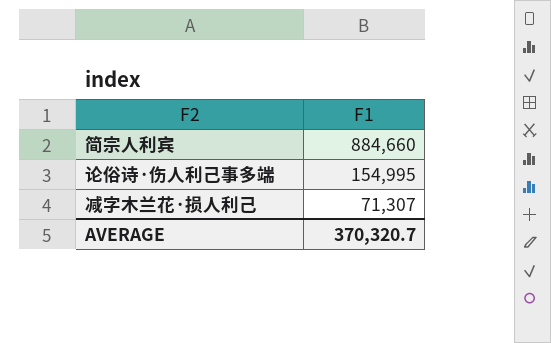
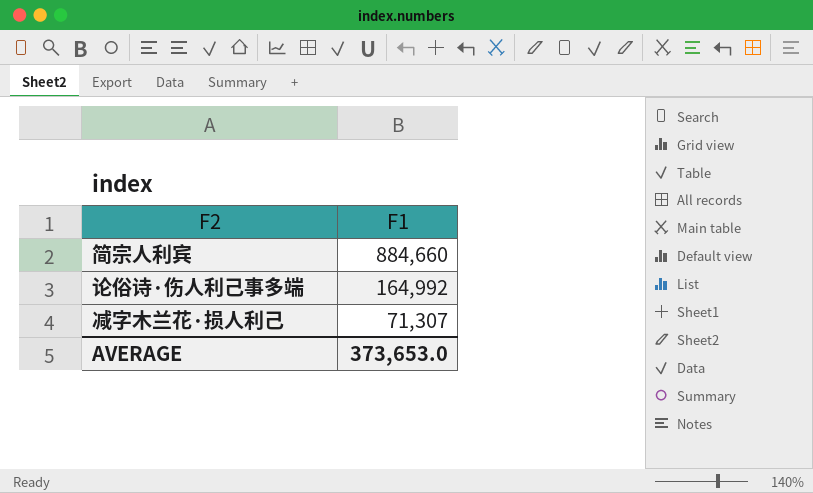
论俗诗·伤人利己事多端 | F1: 154,995 -> 164,992
AVERAGE | F1: 370,320.7 -> 373,653.0

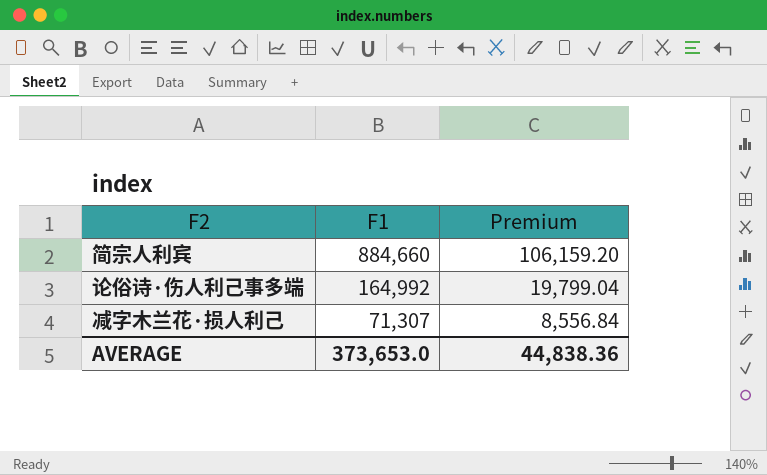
column Premium | formula: none -> [F1] * 0.12

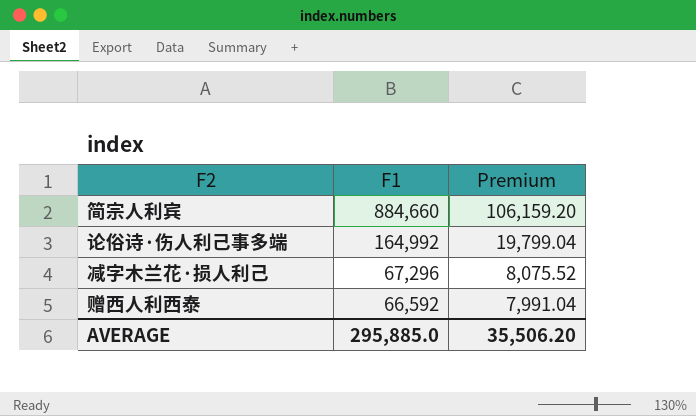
减字木兰花·损人利己 | F1: 71,307 -> 67,296
减字木兰花·损人利己 | Premium: 8,556.84 -> 8,075.52
row 赠西人利西泰: none -> 66,592 | 7,991.04
AVERAGE | F1: 373,653.0 -> 295,885.0
AVERAGE | Premium: 44,838.36 -> 35,506.20

